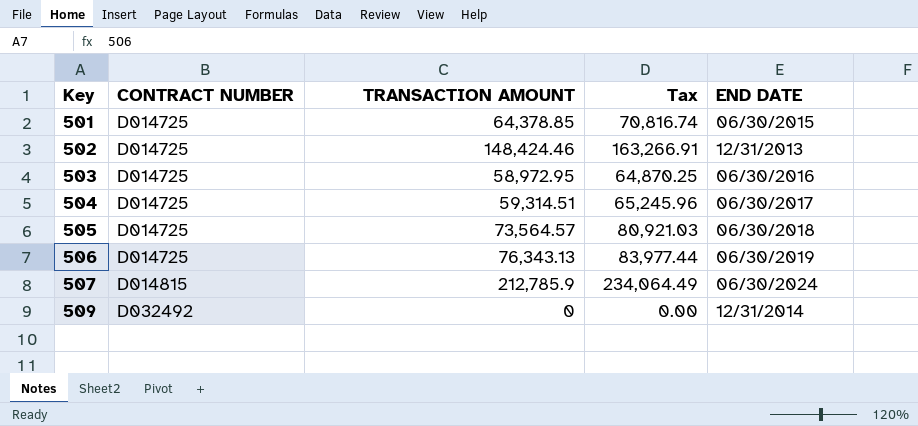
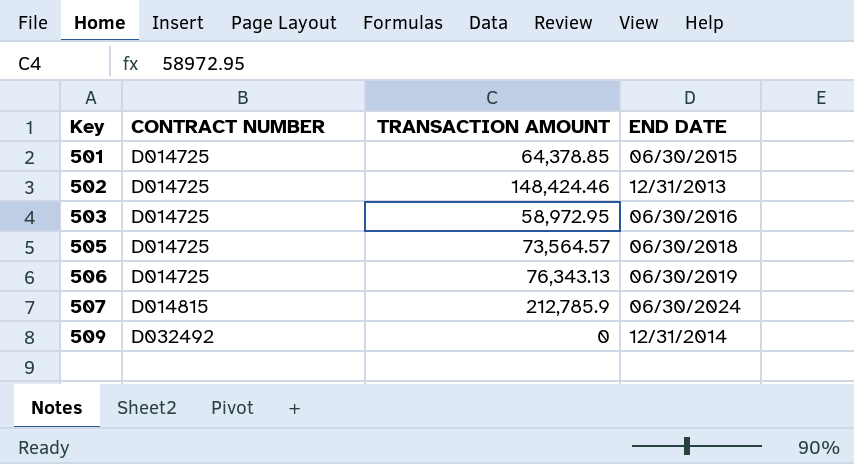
column Tax | formula: [TRANSACTION AMOUNT] * 1.1 -> none
row 504: D014725 | 59,314.51 | 65,245.96 | 06/30/2017 -> none

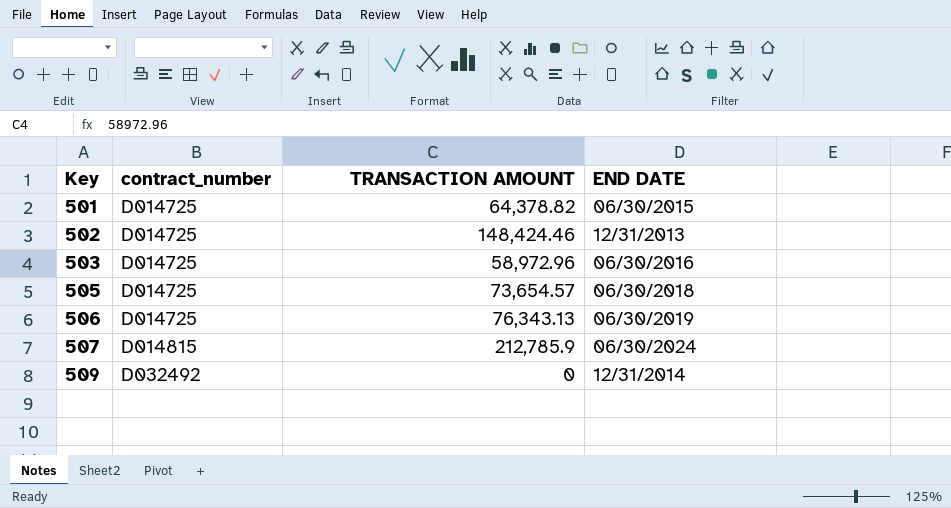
column name: CONTRACT NUMBER -> contract_number
501 | TRANSACTION AMOUNT: 64,378.85 -> 64,378.82
503 | TRANSACTION AMOUNT: 58,972.95 -> 58,972.96
505 | TRANSACTION AMOUNT: 73,564.57 -> 73,654.57

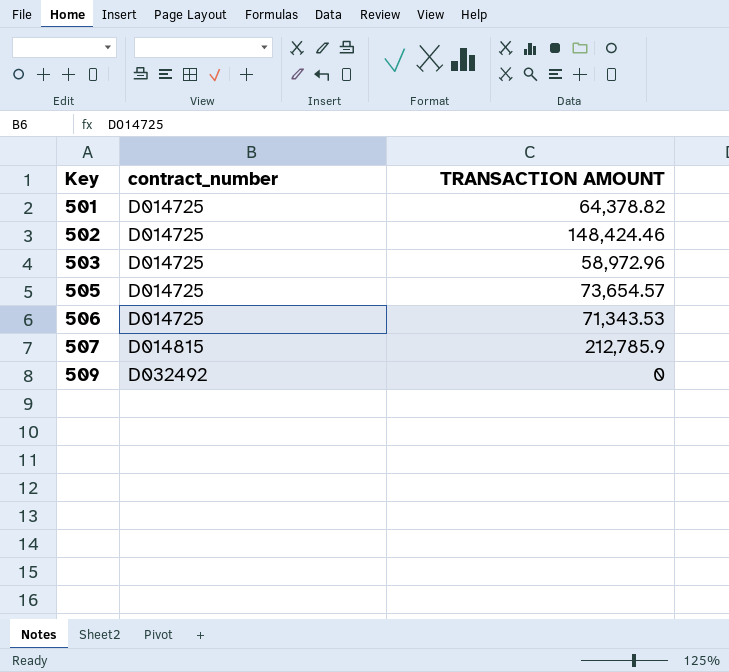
column END DATE | position: 4 -> none
506 | TRANSACTION AMOUNT: 76,343.13 -> 71,343.53

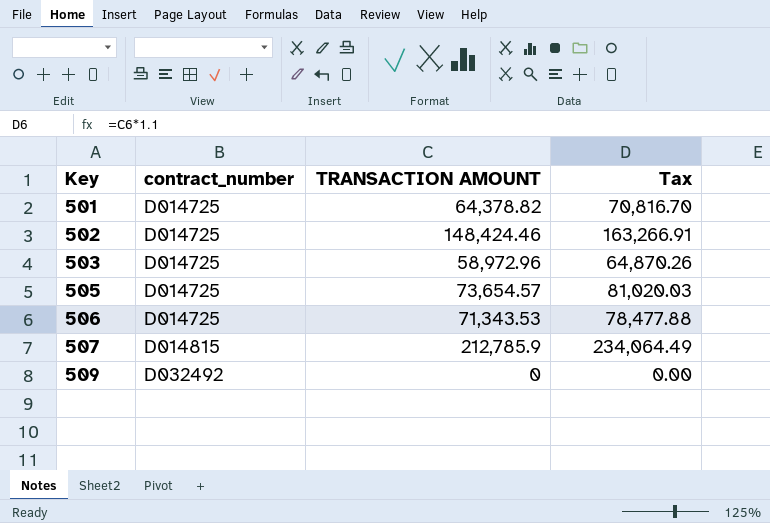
column Tax | formula: none -> [TRANSACTION AMOUNT] * 1.1

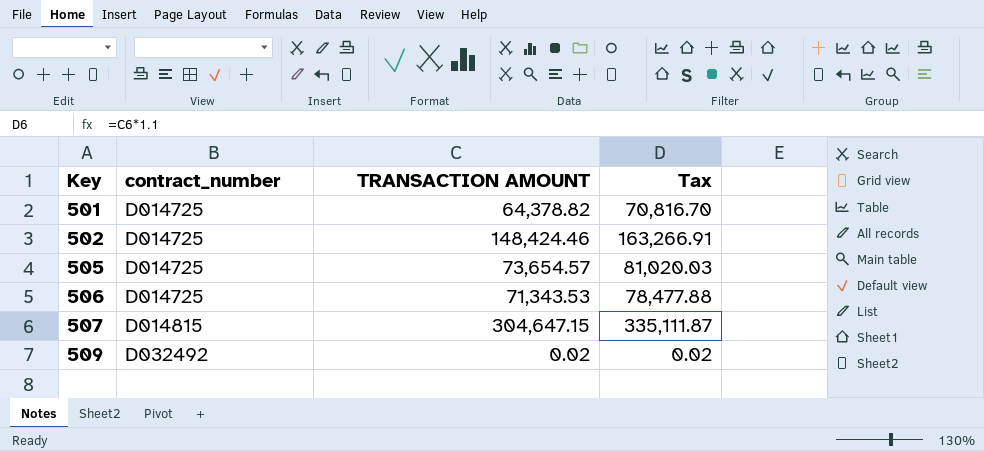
row 503: D014725 | 58,972.96 | 64,870.26 -> none
507 | TRANSACTION AMOUNT: 212,785.9 -> 304,647.15
507 | Tax: 234,064.49 -> 335,111.87
509 | TRANSACTION AMOUNT: 0 -> 0.02
509 | Tax: 0.00 -> 0.02

